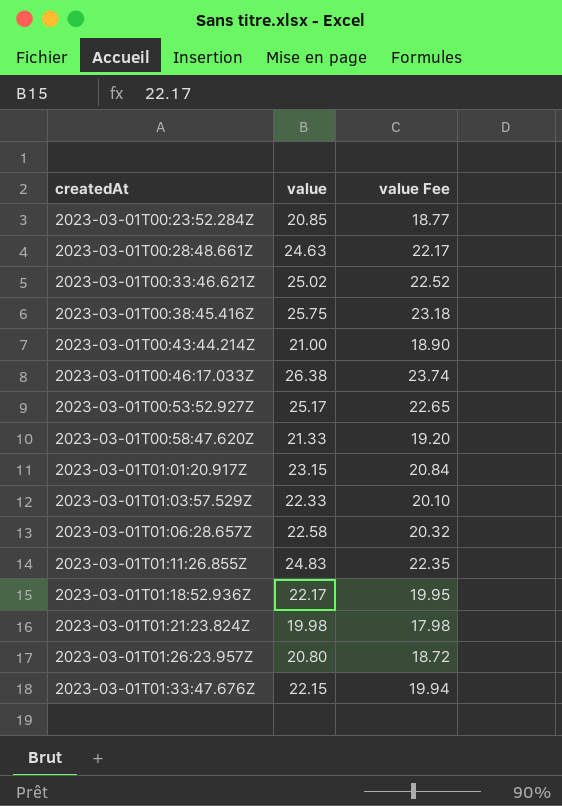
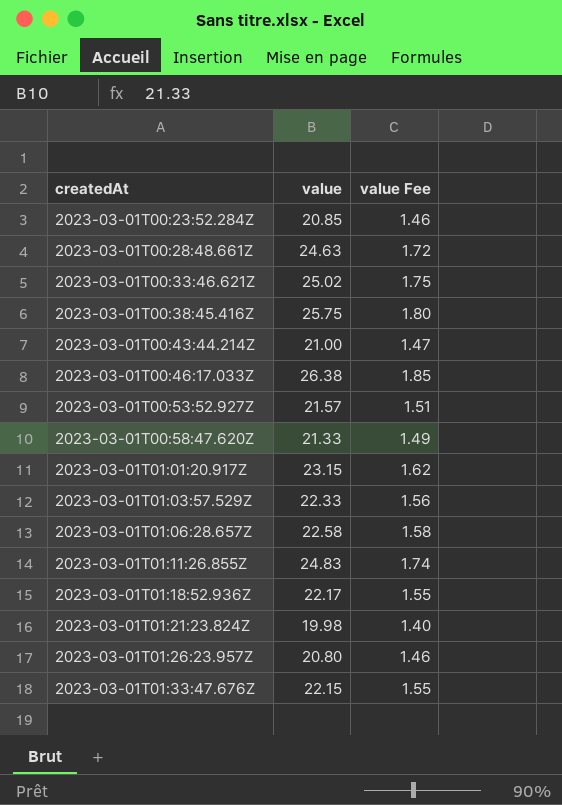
column value Fee | formula: [value] * 0.9 -> [value] * 0.07
2023-03-01T00:53:52.927Z | value: 25.17 -> 21.57

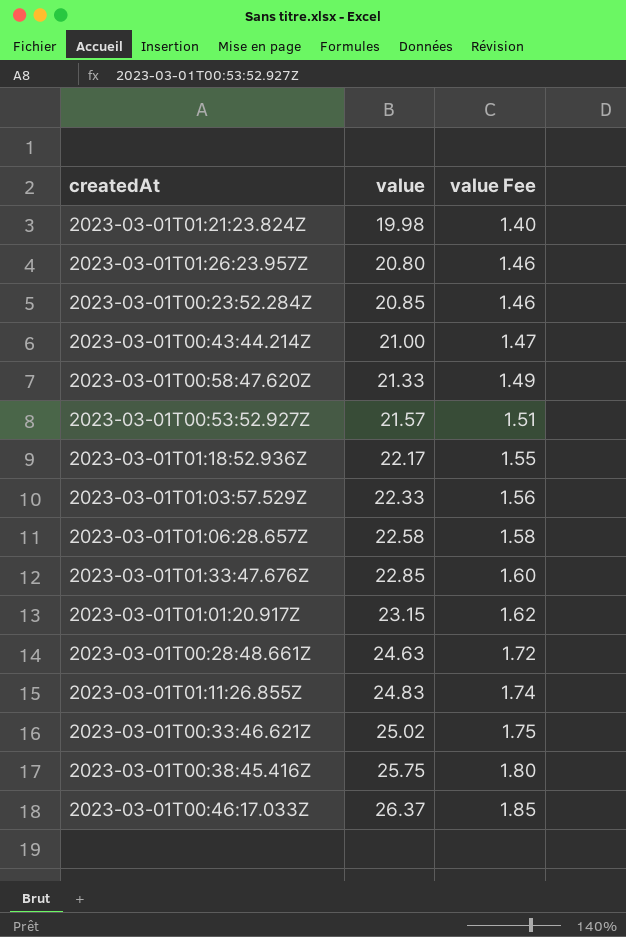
row order: createdAt ascending -> value ascending
2023-03-01T01:33:47.676Z | value: 22.15 -> 22.85
2023-03-01T01:33:47.676Z | value Fee: 1.55 -> 1.60
2023-03-01T00:46:17.033Z | value: 26.38 -> 26.37

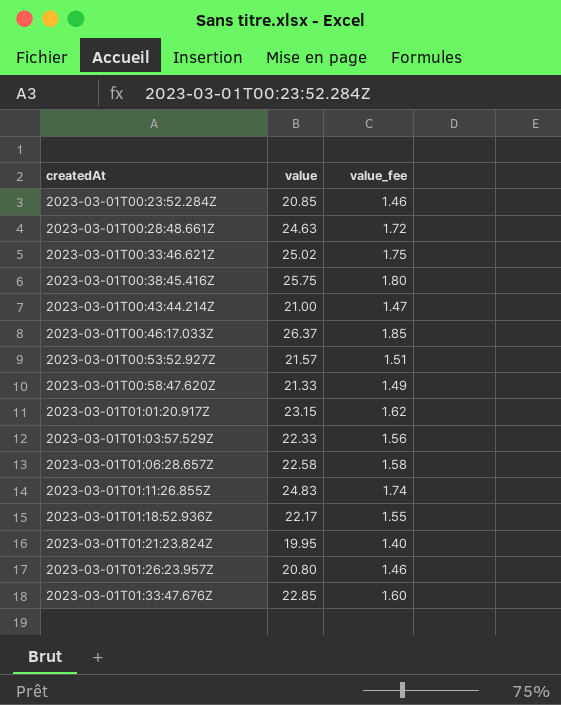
row order: value ascending -> createdAt ascending
column name: value Fee -> value_fee
2023-03-01T01:21:23.824Z | value: 19.98 -> 19.95

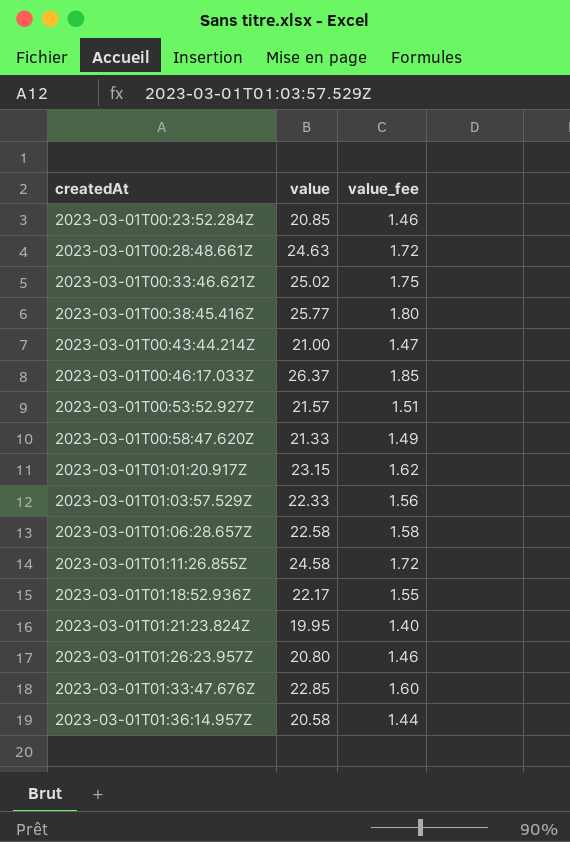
2023-03-01T00:38:45.416Z | value: 25.75 -> 25.77
2023-03-01T01:11:26.855Z | value: 24.83 -> 24.58
2023-03-01T01:11:26.855Z | value_fee: 1.74 -> 1.72
row 2023-03-01T01:36:14.957Z: none -> 20.58 | 1.44

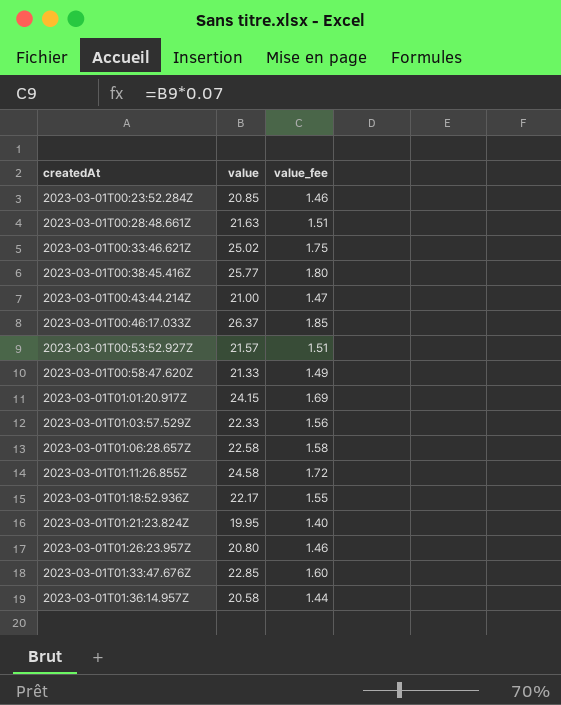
2023-03-01T00:28:48.661Z | value: 24.63 -> 21.63
2023-03-01T00:28:48.661Z | value_fee: 1.72 -> 1.51
2023-03-01T01:01:20.917Z | value: 23.15 -> 24.15
2023-03-01T01:01:20.917Z | value_fee: 1.62 -> 1.69

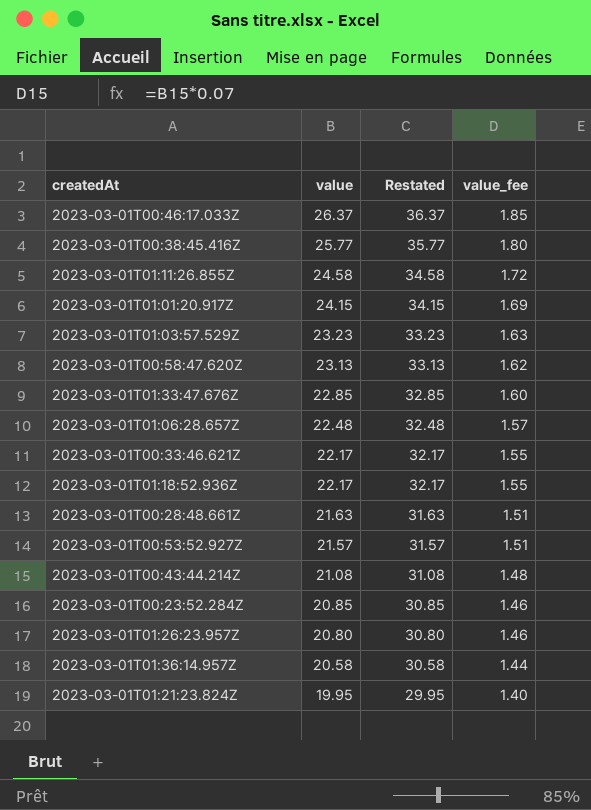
row order: createdAt ascending -> value descending
column Restated | formula: none -> [value] + 10
2023-03-01T01:03:57.529Z | value: 22.33 -> 23.23
2023-03-01T01:03:57.529Z | value_fee: 1.56 -> 1.63
2023-03-01T00:58:47.620Z | value: 21.33 -> 23.13
2023-03-01T00:58:47.620Z | value_fee: 1.49 -> 1.62
2023-03-01T01:06:28.657Z | value: 22.58 -> 22.48
2023-03-01T01:06:28.657Z | value_fee: 1.58 -> 1.57
2023-03-01T00:33:46.621Z | value: 25.02 -> 22.17
2023-03-01T00:33:46.621Z | value_fee: 1.75 -> 1.55
2023-03-01T00:43:44.214Z | value: 21.00 -> 21.08
2023-03-01T00:43:44.214Z | value_fee: 1.47 -> 1.48

